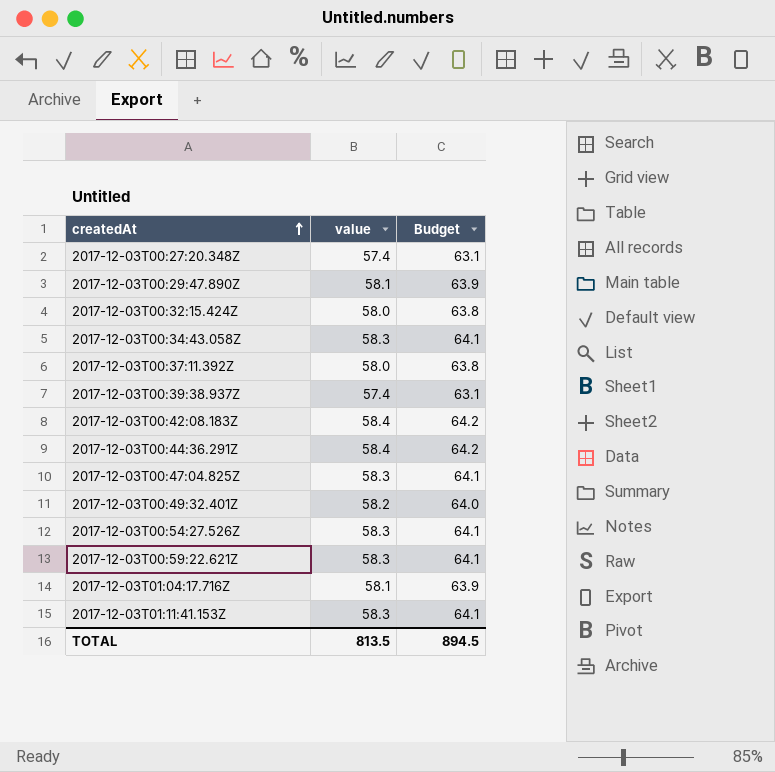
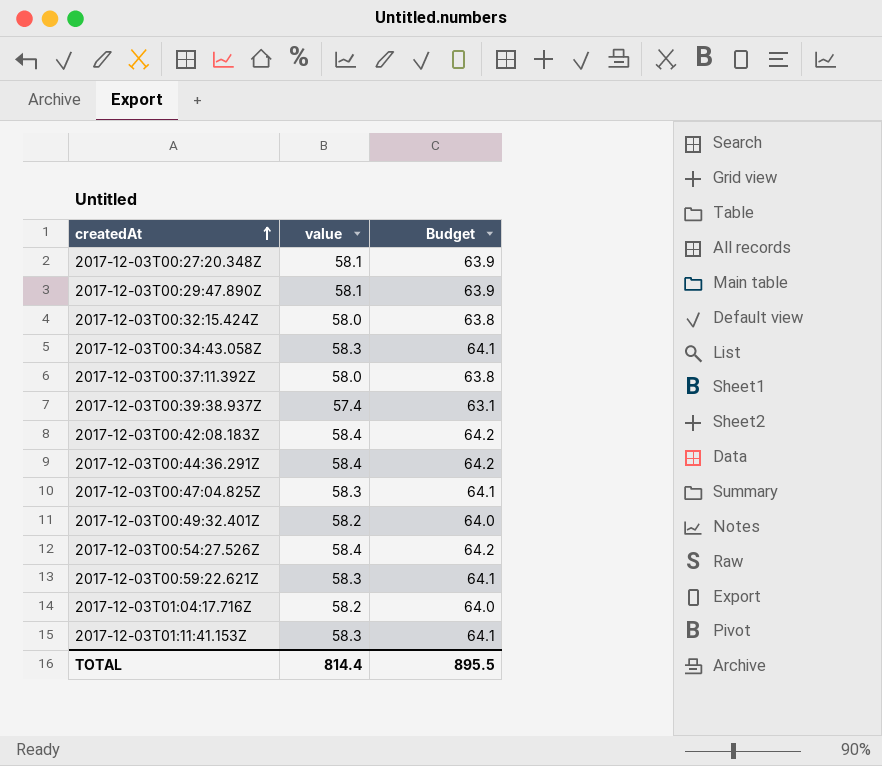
2017-12-03T00:27:20.348Z | value: 57.4 -> 58.1
2017-12-03T00:27:20.348Z | Budget: 63.1 -> 63.9
2017-12-03T00:54:27.526Z | value: 58.3 -> 58.4
2017-12-03T00:54:27.526Z | Budget: 64.1 -> 64.2
2017-12-03T01:04:17.716Z | value: 58.1 -> 58.2
2017-12-03T01:04:17.716Z | Budget: 63.9 -> 64.0
TOTAL | value: 813.5 -> 814.4
TOTAL | Budget: 894.5 -> 895.5

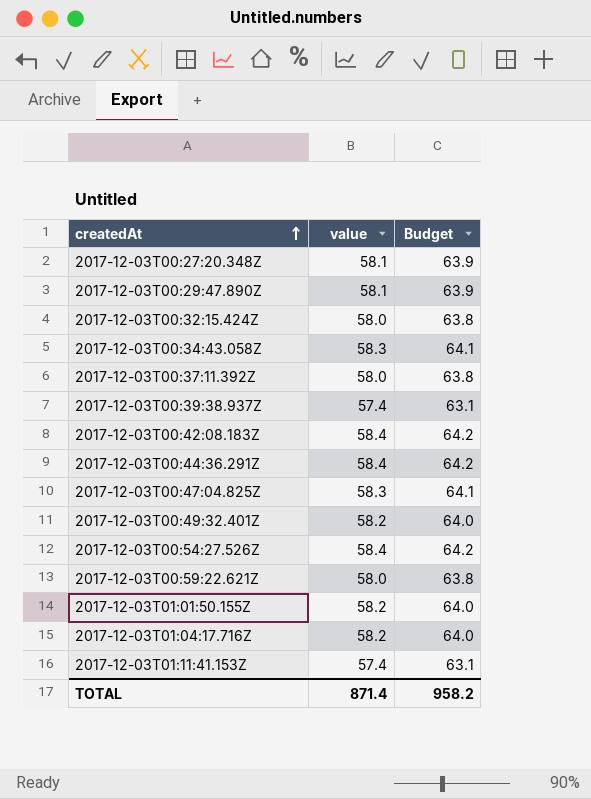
2017-12-03T00:59:22.621Z | value: 58.3 -> 58.0
2017-12-03T00:59:22.621Z | Budget: 64.1 -> 63.8
row 2017-12-03T01:01:50.155Z: none -> 58.2 | 64.0
2017-12-03T01:11:41.153Z | value: 58.3 -> 57.4
2017-12-03T01:11:41.153Z | Budget: 64.1 -> 63.1
TOTAL | value: 814.4 -> 871.4
TOTAL | Budget: 895.5 -> 958.2

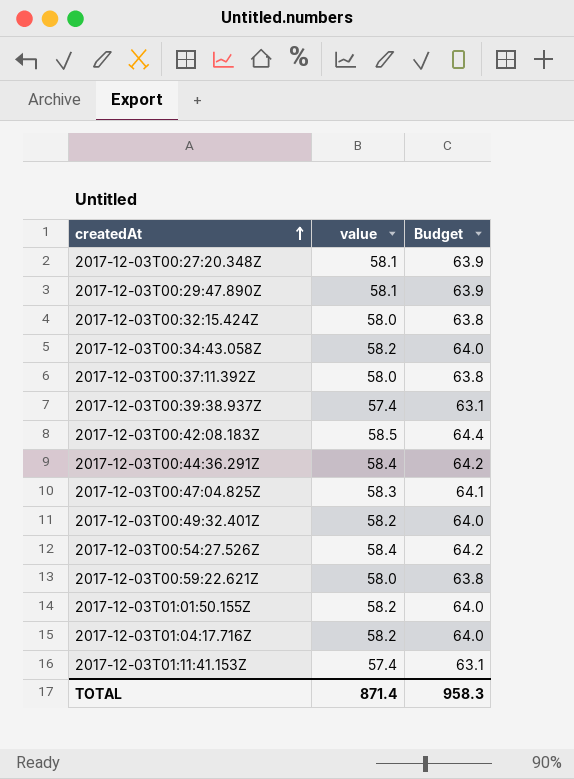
2017-12-03T00:34:43.058Z | value: 58.3 -> 58.2
2017-12-03T00:34:43.058Z | Budget: 64.1 -> 64.0
2017-12-03T00:42:08.183Z | value: 58.4 -> 58.5
2017-12-03T00:42:08.183Z | Budget: 64.2 -> 64.4
TOTAL | Budget: 958.2 -> 958.3

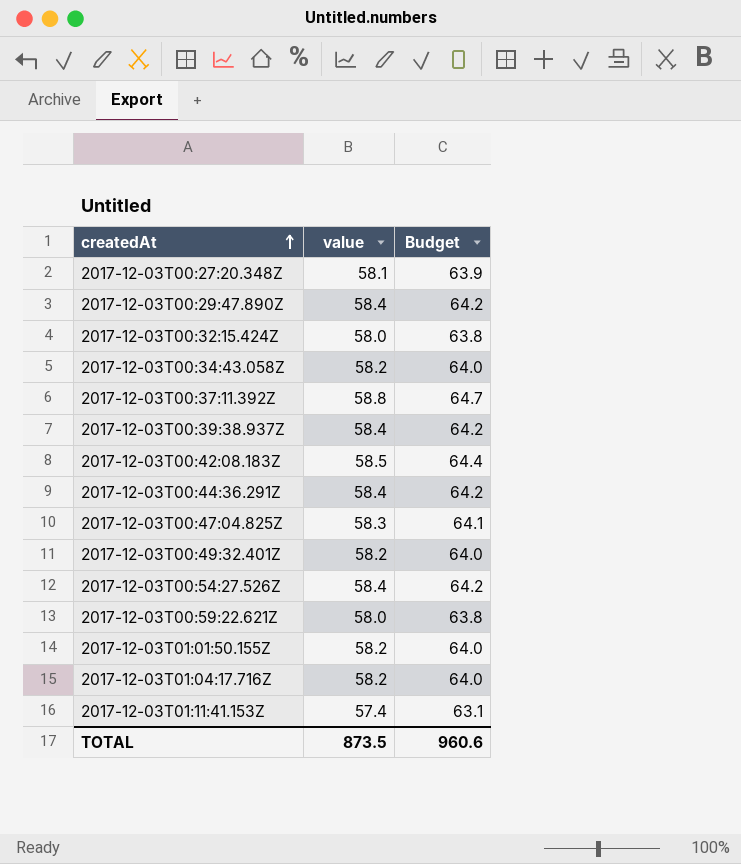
2017-12-03T00:29:47.890Z | value: 58.1 -> 58.4
2017-12-03T00:29:47.890Z | Budget: 63.9 -> 64.2
2017-12-03T00:37:11.392Z | value: 58.0 -> 58.8
2017-12-03T00:37:11.392Z | Budget: 63.8 -> 64.7
2017-12-03T00:39:38.937Z | value: 57.4 -> 58.4
2017-12-03T00:39:38.937Z | Budget: 63.1 -> 64.2
TOTAL | value: 871.4 -> 873.5
TOTAL | Budget: 958.3 -> 960.6

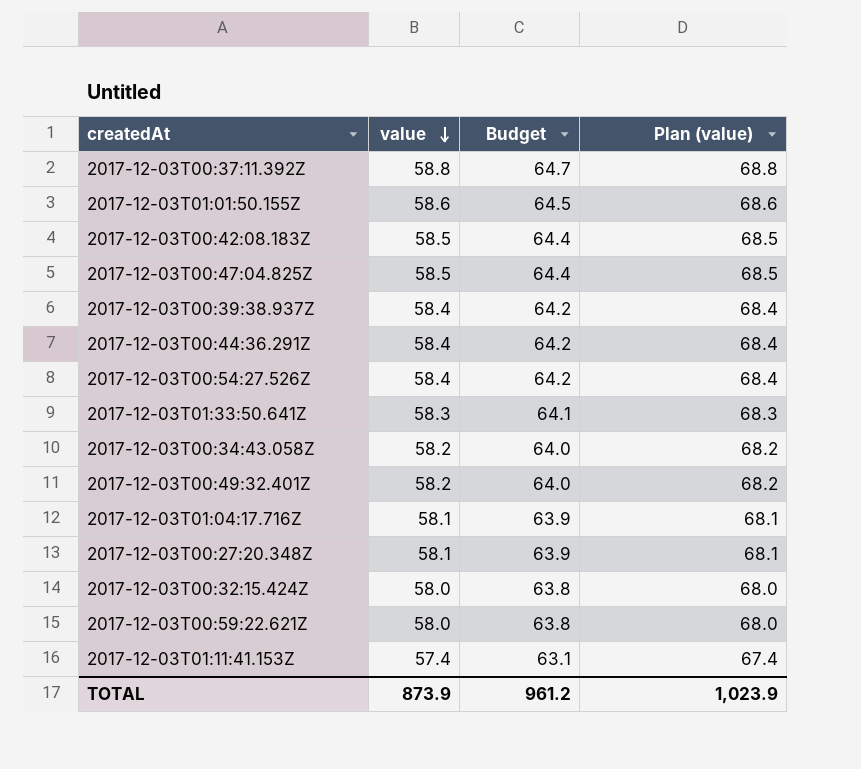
row order: createdAt ascending -> value descending
column Plan (value) | formula: none -> [value] + 10
row 2017-12-03T00:29:47.890Z: 58.4 | 64.2 -> none
2017-12-03T01:01:50.155Z | value: 58.2 -> 58.6
2017-12-03T01:01:50.155Z | Budget: 64.0 -> 64.5
2017-12-03T00:47:04.825Z | value: 58.3 -> 58.5
2017-12-03T00:47:04.825Z | Budget: 64.1 -> 64.4
row 2017-12-03T01:33:50.641Z: none -> 58.3 | 64.1 | 68.3
2017-12-03T01:04:17.716Z | value: 58.2 -> 58.1
2017-12-03T01:04:17.716Z | Budget: 64.0 -> 63.9
TOTAL | value: 873.5 -> 873.9
TOTAL | Budget: 960.6 -> 961.2

